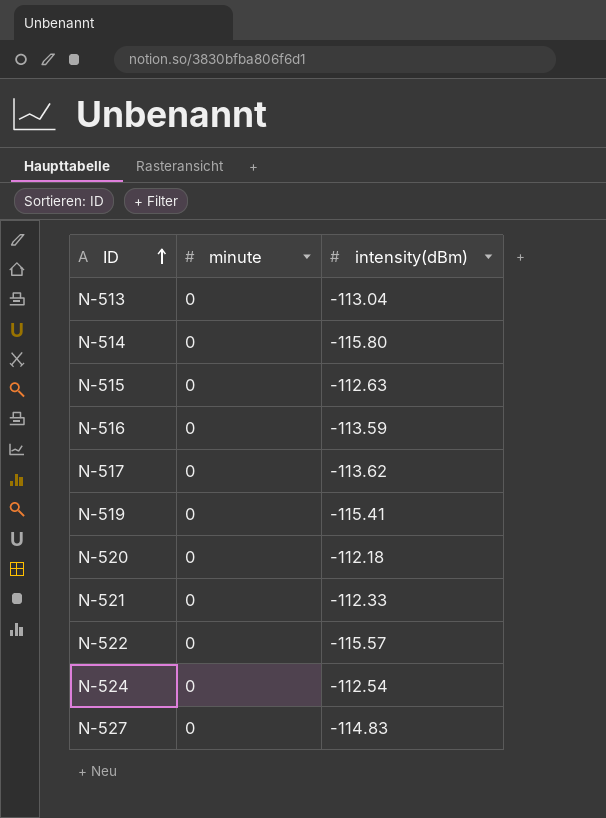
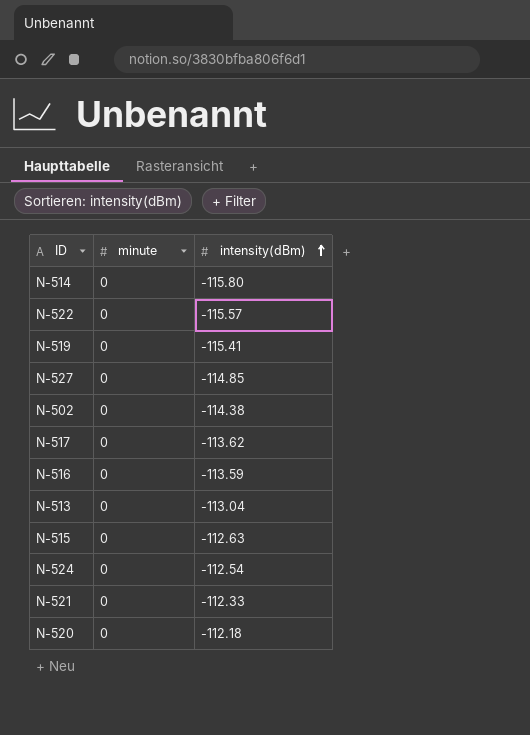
row order: ID ascending -> intensity(dBm) ascending
N-527 | intensity(dBm): -114.83 -> -114.85
row N-502: none -> 0 | -114.38

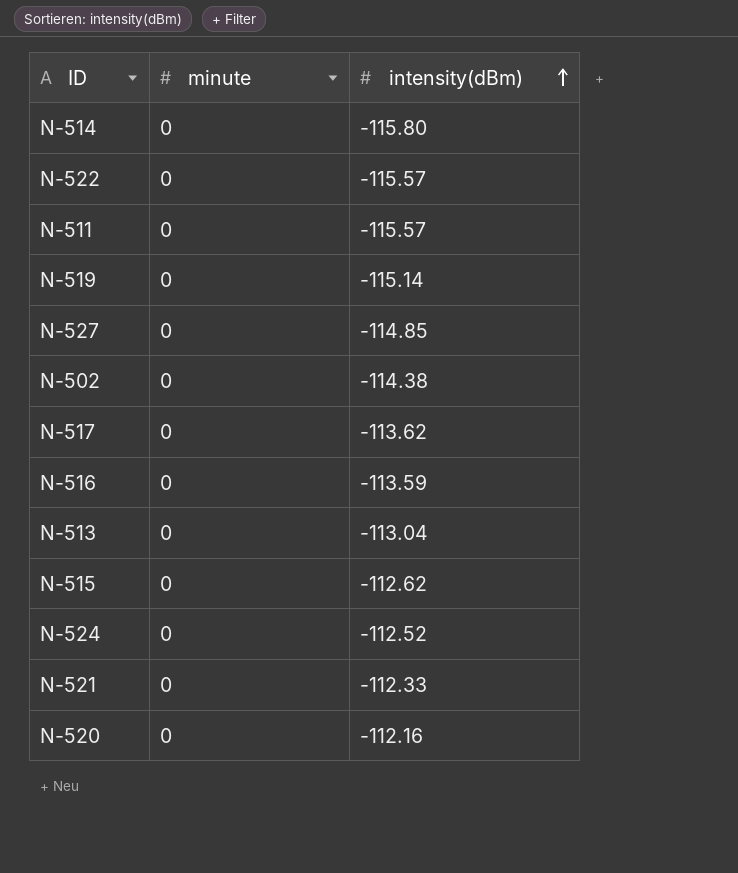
row N-511: none -> 0 | -115.57
N-519 | intensity(dBm): -115.41 -> -115.14
N-515 | intensity(dBm): -112.63 -> -112.62
N-524 | intensity(dBm): -112.54 -> -112.52
N-520 | intensity(dBm): -112.18 -> -112.16

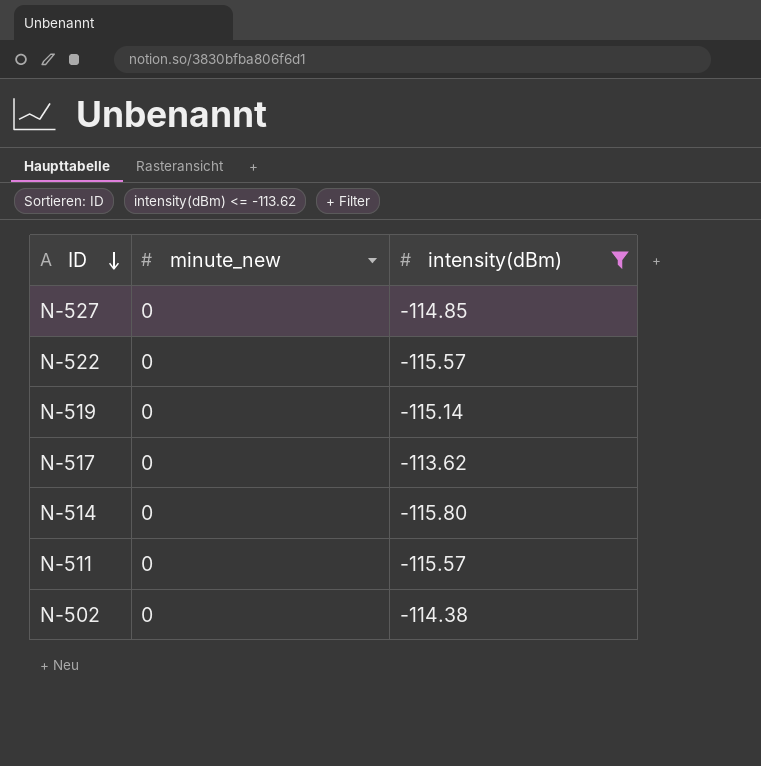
filter: none -> intensity(dBm) <= -113.62
row order: intensity(dBm) ascending -> ID descending
column name: minute -> minute_new

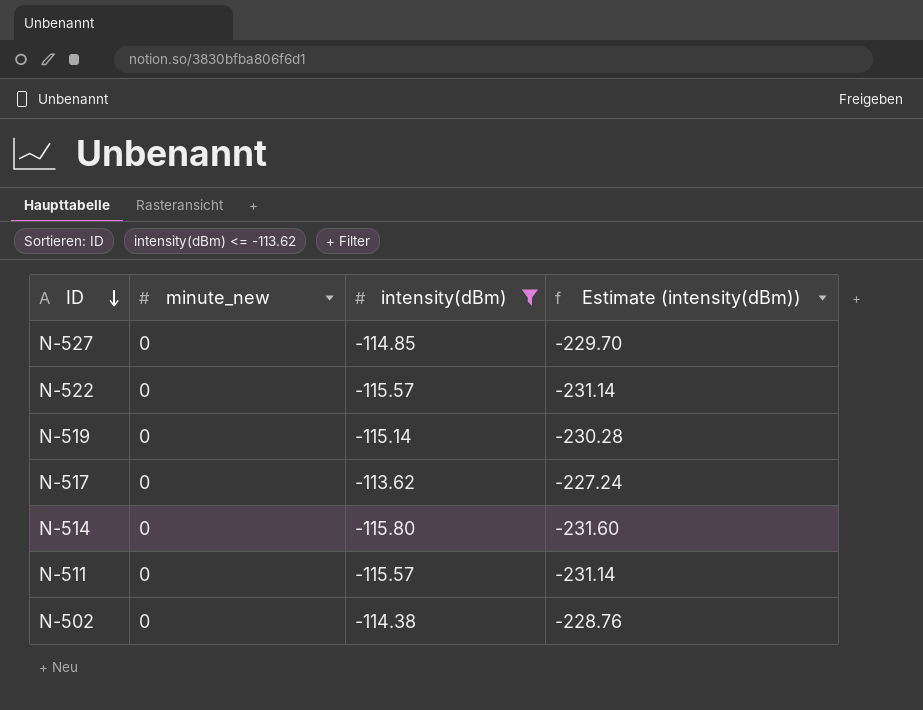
column Estimate (intensity(dBm)) | formula: none -> [intensity(dBm)] * 2

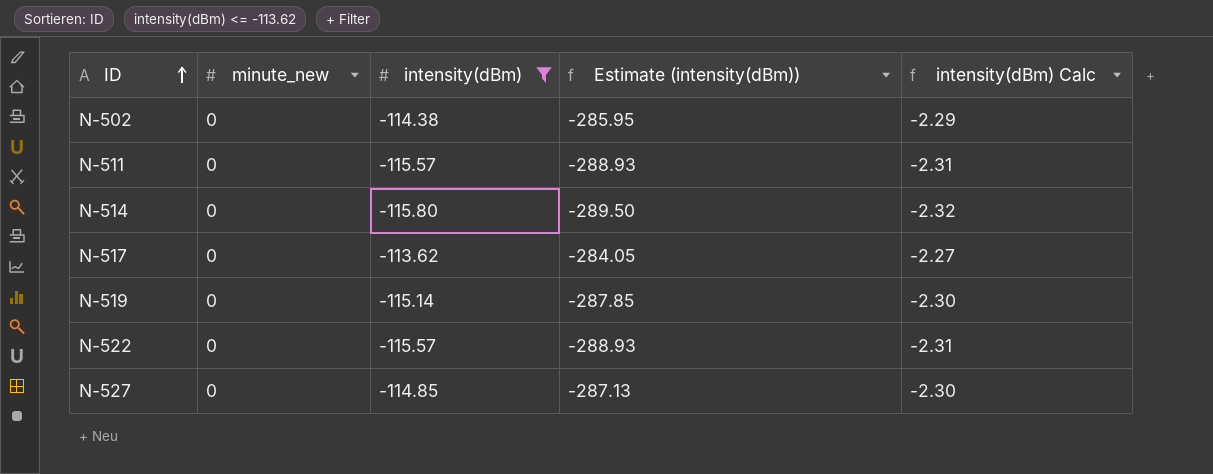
row order: ID descending -> ID ascending
column Estimate (intensity(dBm)) | formula: [intensity(dBm)] * 2 -> [intensity(dBm)] * 2.5
column intensity(dBm) Calc | formula: none -> [intensity(dBm)] * 0.02

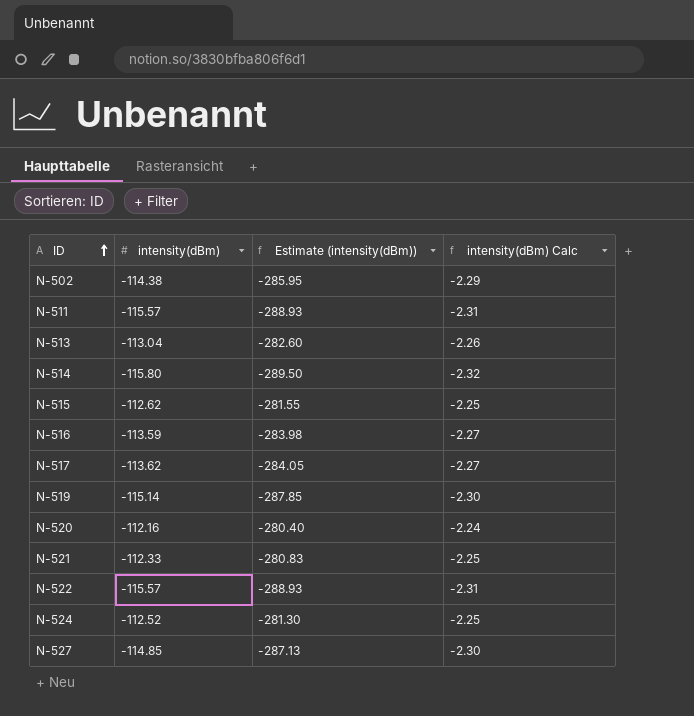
filter: intensity(dBm) <= -113.62 -> none
column minute_new | position: 2 -> none

